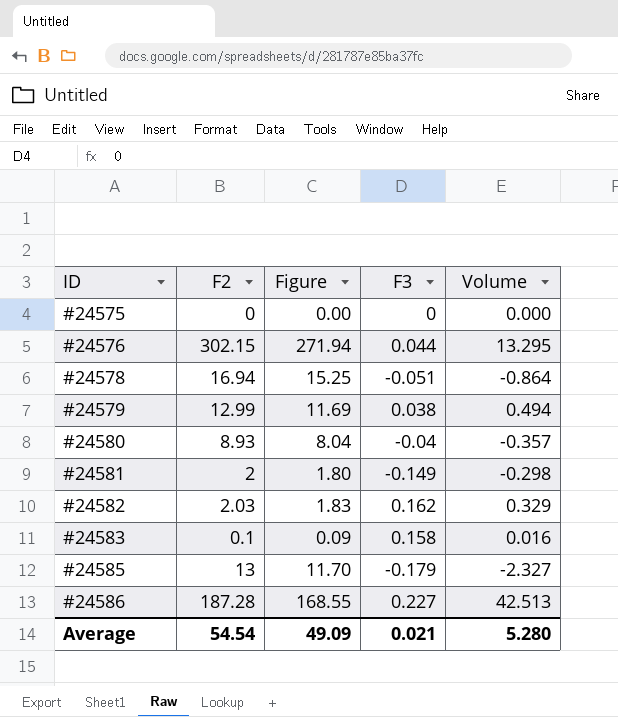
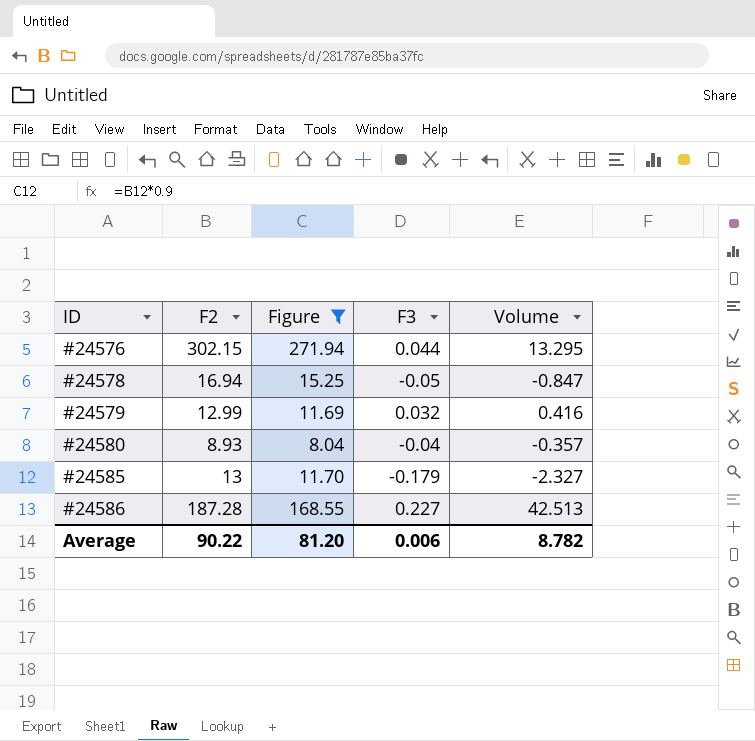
filter: none -> Figure >= 8.04
#24578 | F3: -0.051 -> -0.05
#24578 | Volume: -0.864 -> -0.847
#24579 | F3: 0.038 -> 0.032
#24579 | Volume: 0.494 -> 0.416
Average | F2: 54.54 -> 90.22
Average | Figure: 49.09 -> 81.20
Average | F3: 0.021 -> 0.006
Average | Volume: 5.280 -> 8.782

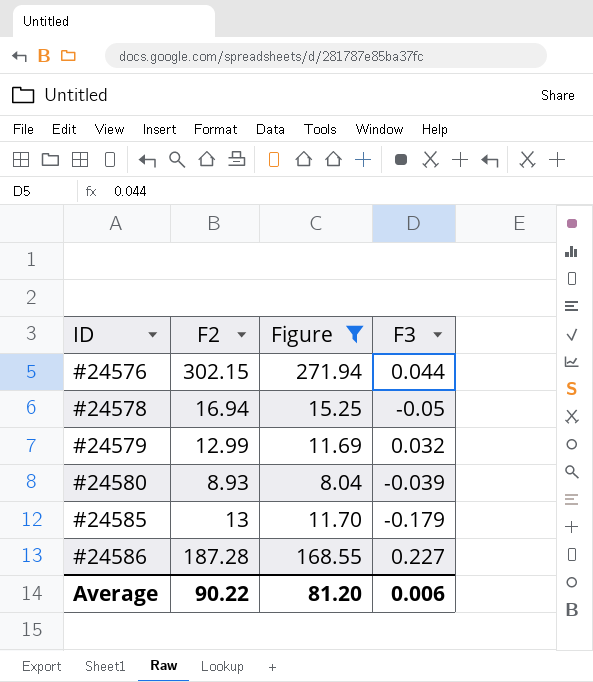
column Volume | formula: [F2] * [F3] -> none
#24580 | F3: -0.04 -> -0.039

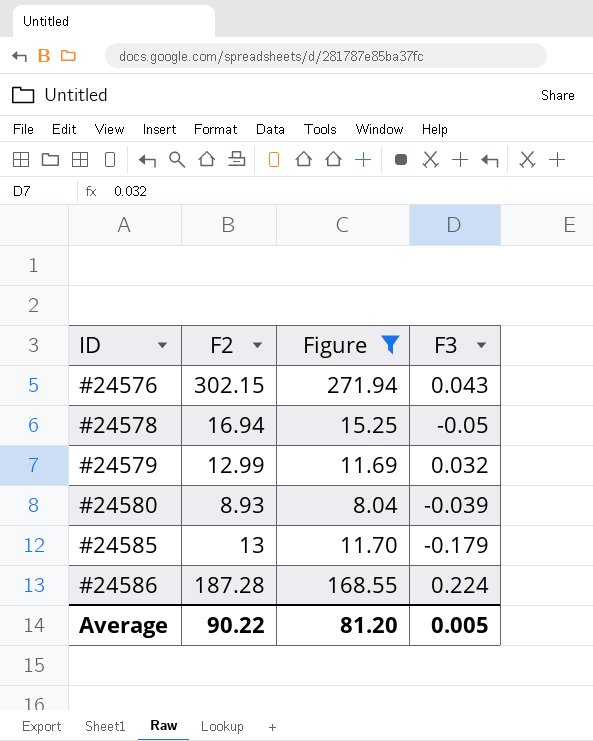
#24576 | F3: 0.044 -> 0.043
#24586 | F3: 0.227 -> 0.224
Average | F3: 0.006 -> 0.005

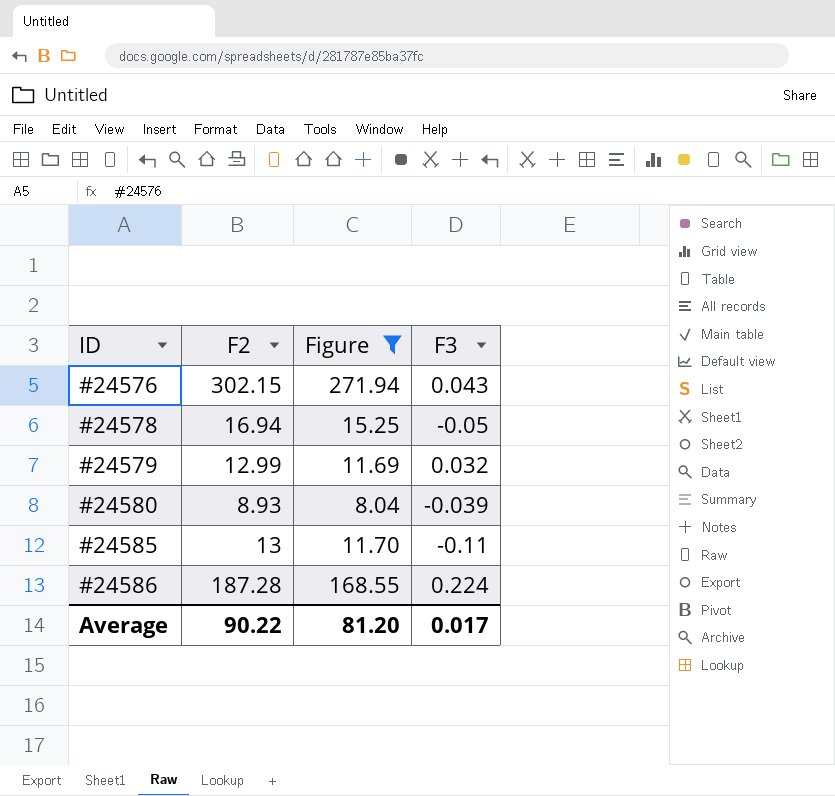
#24585 | F3: -0.179 -> -0.11
Average | F3: 0.005 -> 0.017

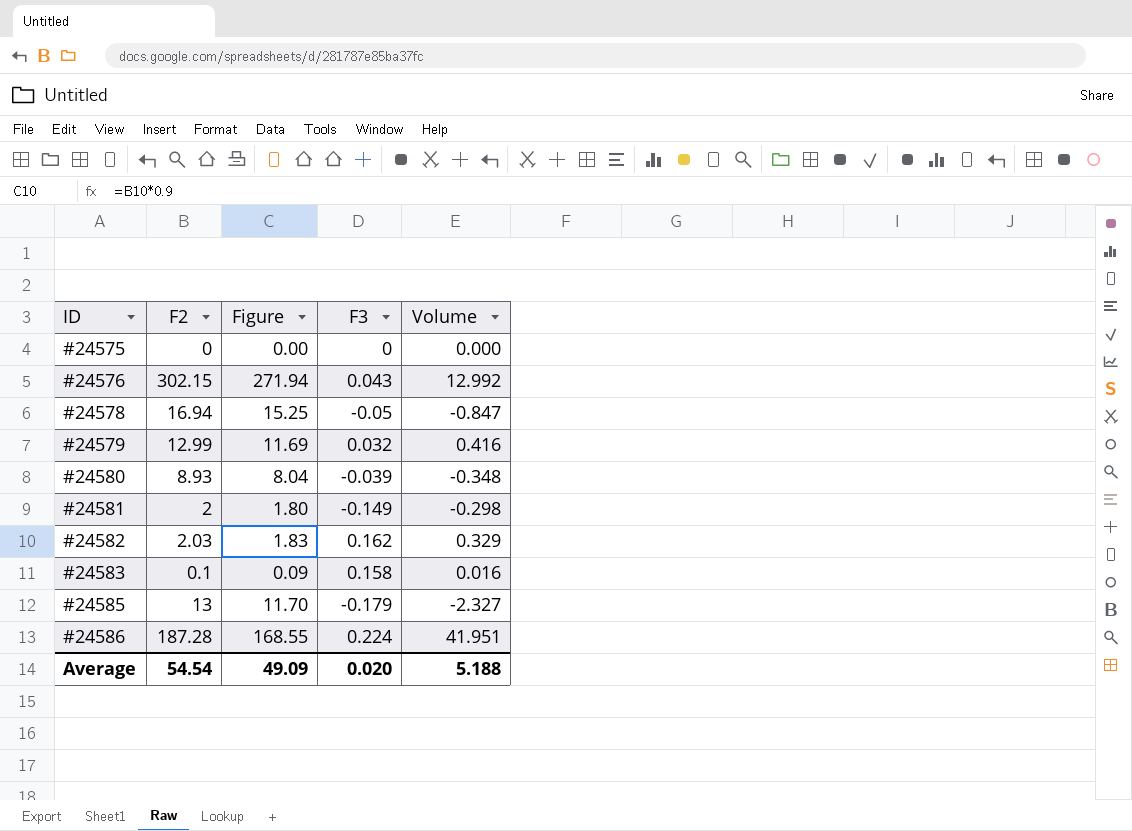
filter: Figure >= 8.04 -> none
column Volume | formula: none -> [F2] * [F3]
#24585 | F3: -0.11 -> -0.179
Average | F2: 90.22 -> 54.54
Average | Figure: 81.20 -> 49.09
Average | F3: 0.017 -> 0.020

